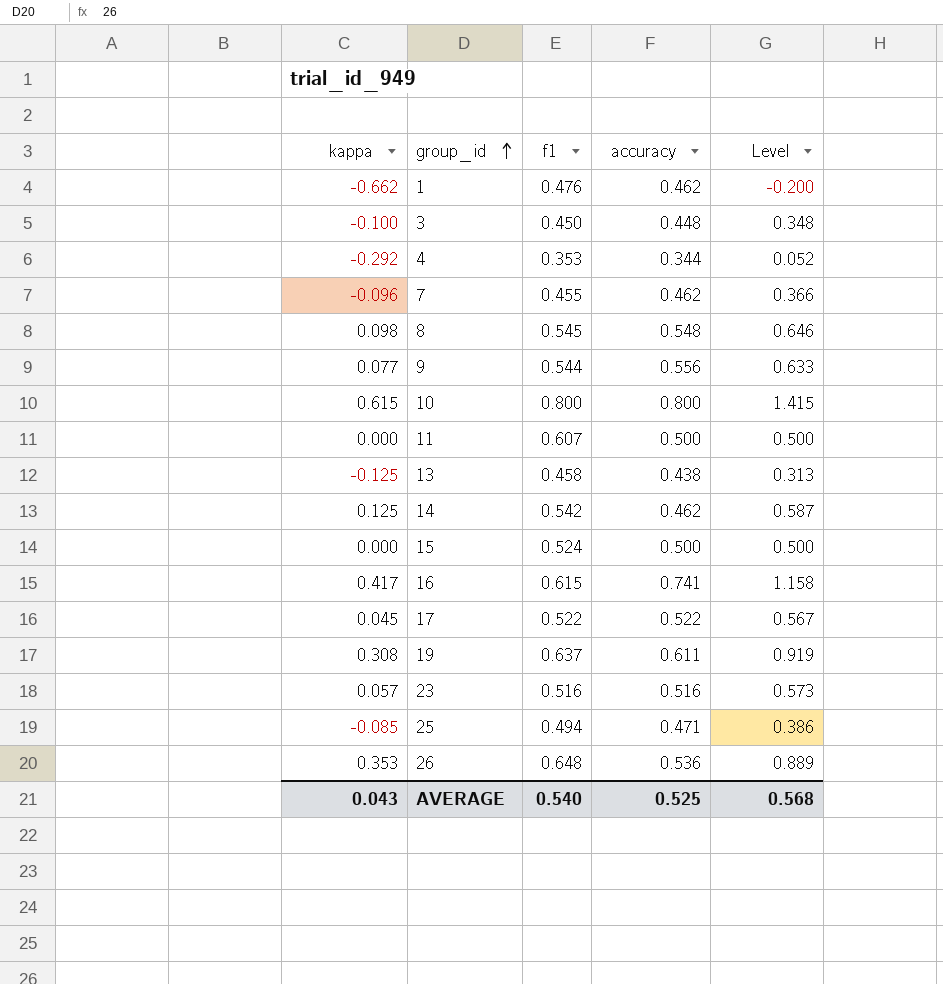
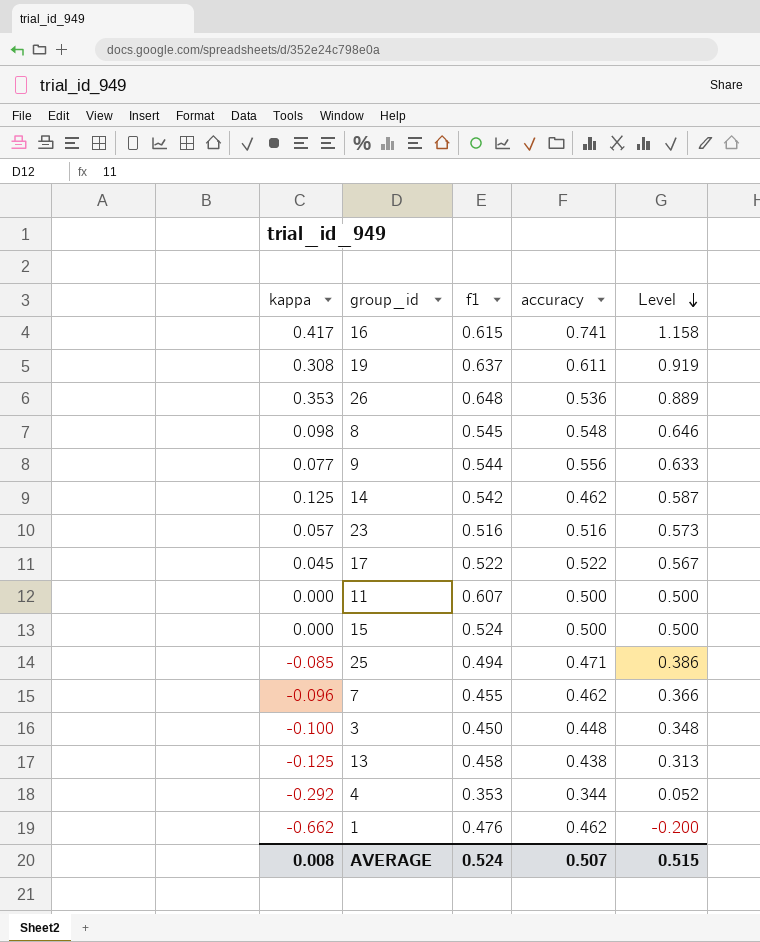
row order: group_id ascending -> Level descending
row 10: 0.615 | 0.800 | 0.800 | 1.415 -> none
AVERAGE | kappa: 0.043 -> 0.008
AVERAGE | f1: 0.540 -> 0.524
AVERAGE | accuracy: 0.525 -> 0.507
AVERAGE | Level: 0.568 -> 0.515

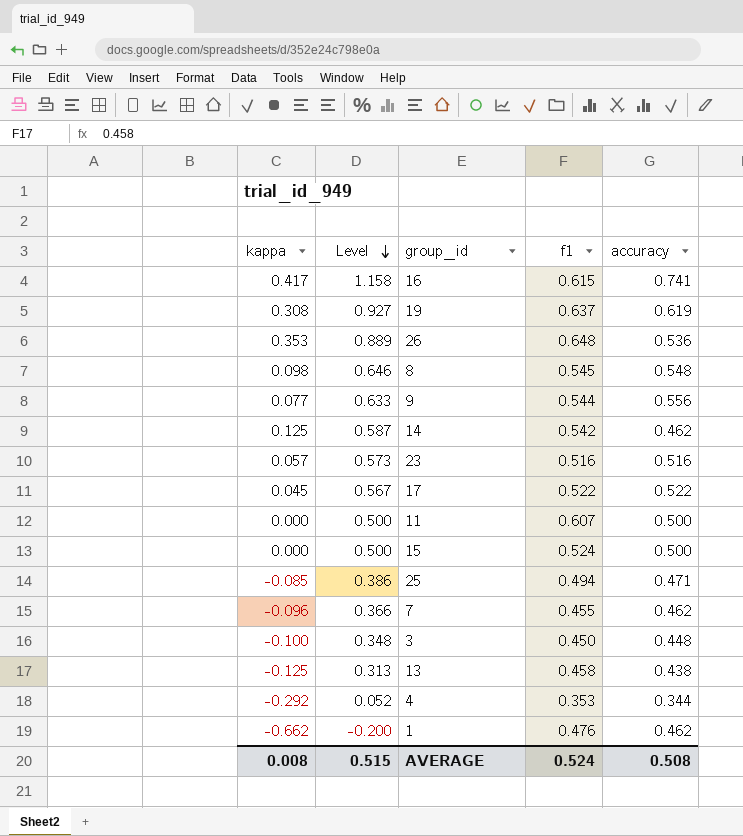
column Level | position: 5 -> 2
19 | Level: 0.919 -> 0.927
19 | accuracy: 0.611 -> 0.619
AVERAGE | accuracy: 0.507 -> 0.508

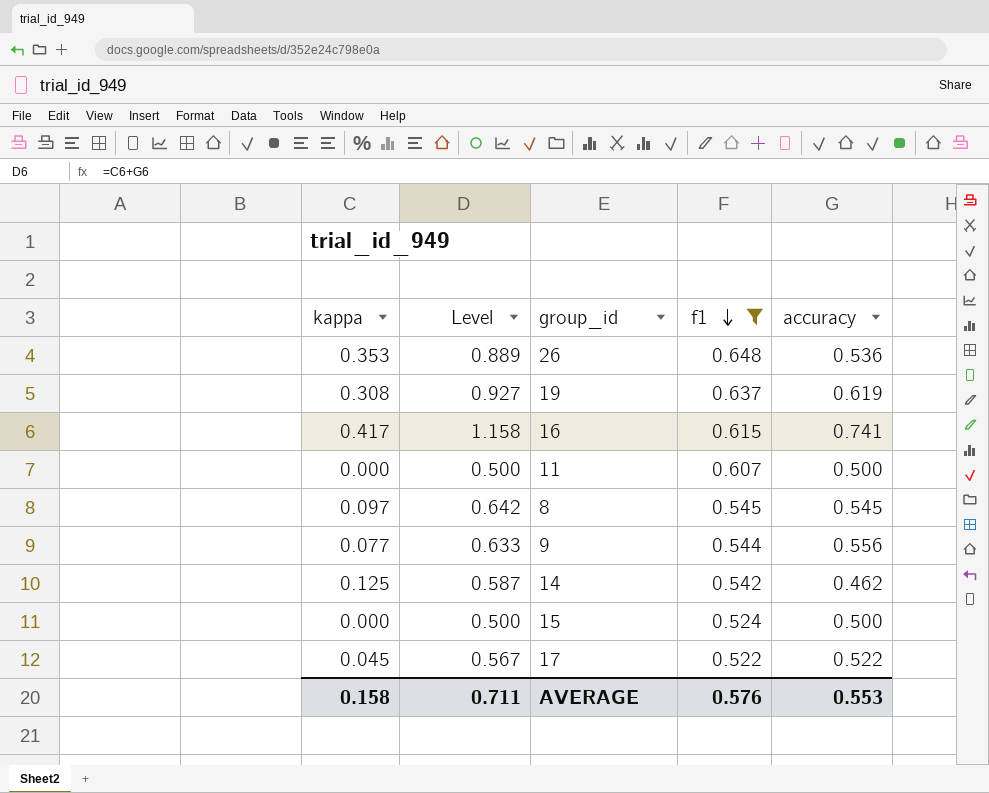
filter: none -> f1 >= 0.522
row order: Level descending -> f1 descending
8 | kappa: 0.098 -> 0.097
8 | Level: 0.646 -> 0.642
8 | accuracy: 0.548 -> 0.545
AVERAGE | kappa: 0.008 -> 0.158
AVERAGE | Level: 0.515 -> 0.711
AVERAGE | f1: 0.524 -> 0.576
AVERAGE | accuracy: 0.508 -> 0.553

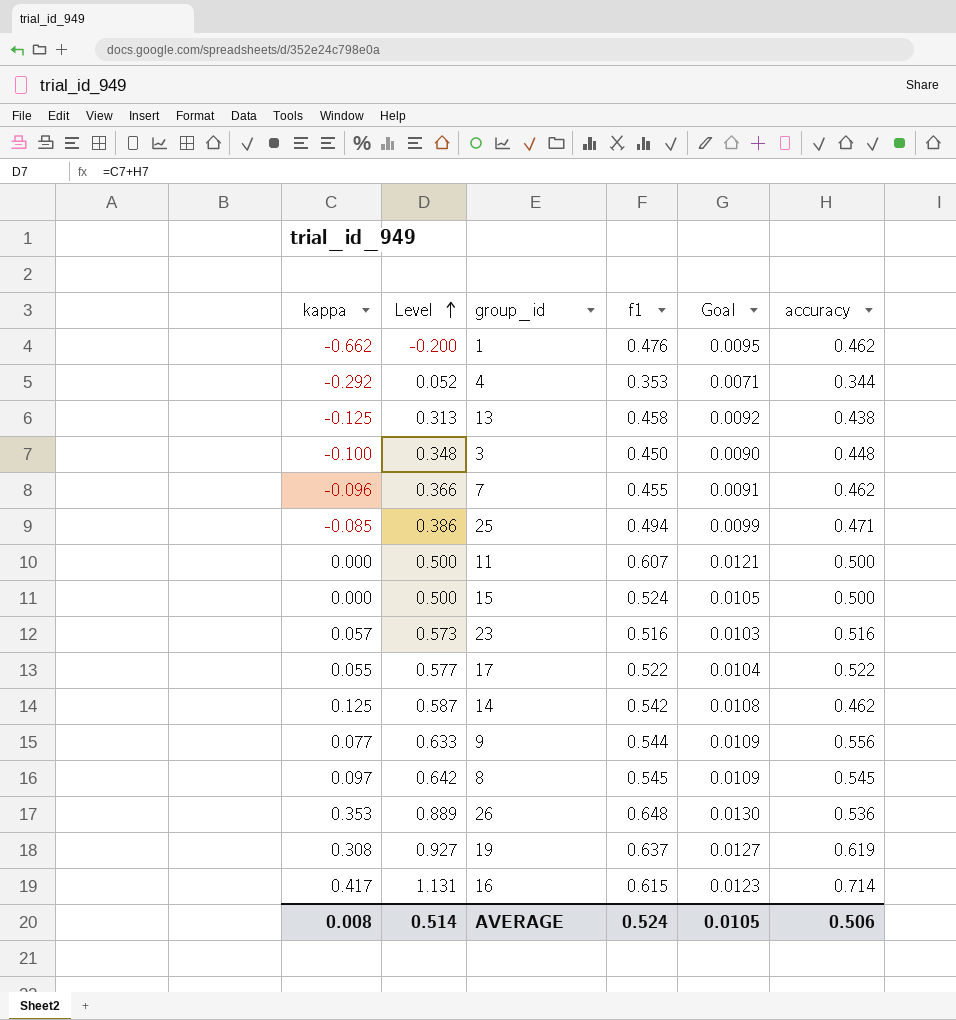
filter: f1 >= 0.522 -> none
row order: f1 descending -> Level ascending
column Goal | formula: none -> [f1] * 0.02
17 | kappa: 0.045 -> 0.055
17 | Level: 0.567 -> 0.577
16 | Level: 1.158 -> 1.131
16 | accuracy: 0.741 -> 0.714
AVERAGE | kappa: 0.158 -> 0.008
AVERAGE | Level: 0.711 -> 0.514
AVERAGE | f1: 0.576 -> 0.524
AVERAGE | accuracy: 0.553 -> 0.506

